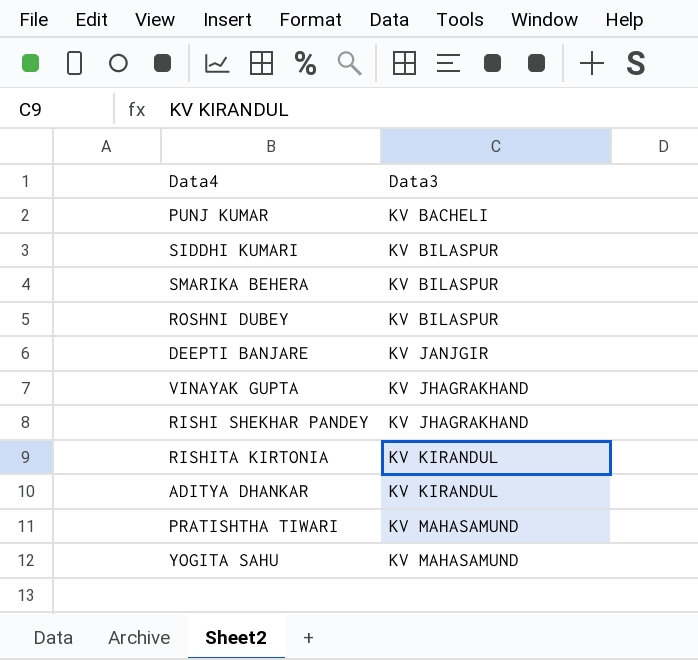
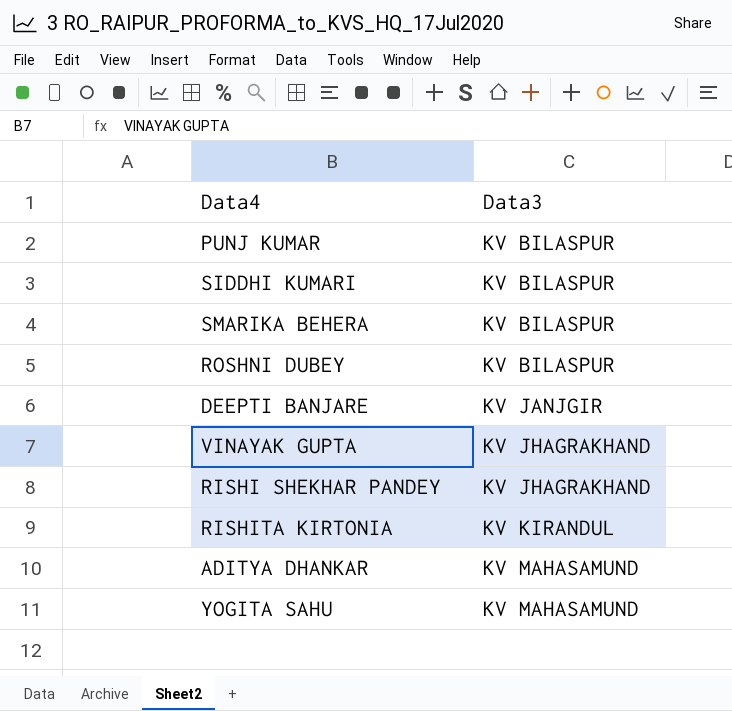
row PRATISHTHA TIWARI: KV MAHASAMUND -> none
PUNJ KUMAR | Data3: KV BACHELI -> KV BILASPUR
ADITYA DHANKAR | Data3: KV KIRANDUL -> KV MAHASAMUND

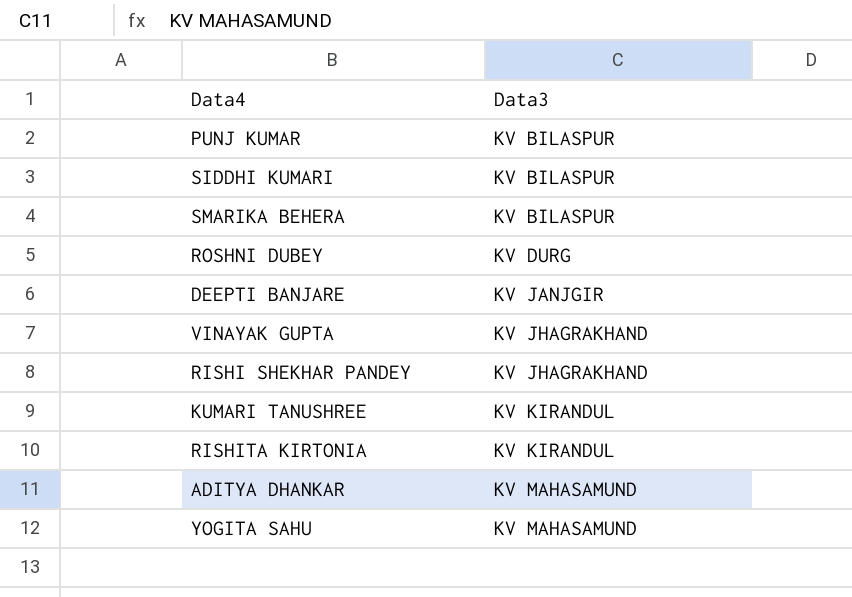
ROSHNI DUBEY | Data3: KV BILASPUR -> KV DURG
row KUMARI TANUSHREE: none -> KV KIRANDUL

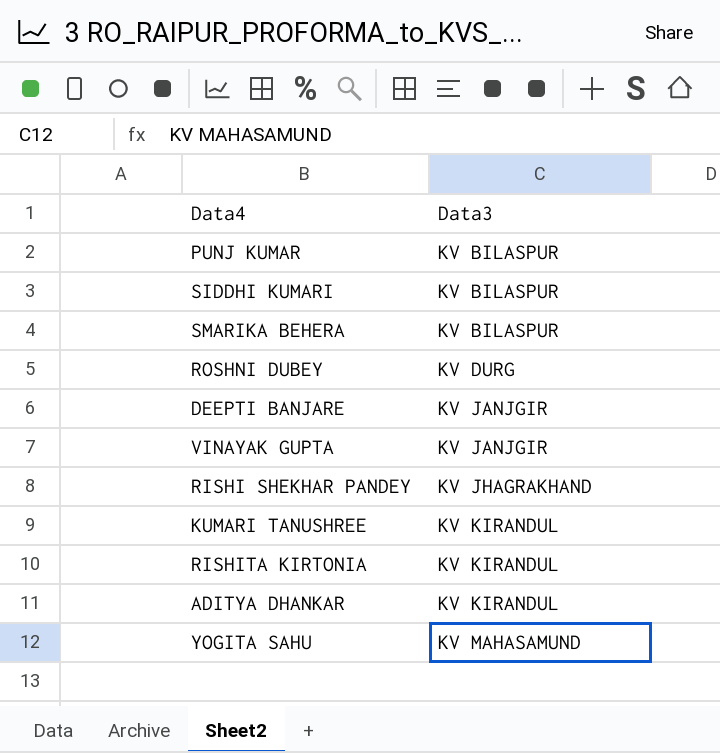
VINAYAK GUPTA | Data3: KV JHAGRAKHAND -> KV JANJGIR
ADITYA DHANKAR | Data3: KV MAHASAMUND -> KV KIRANDUL

